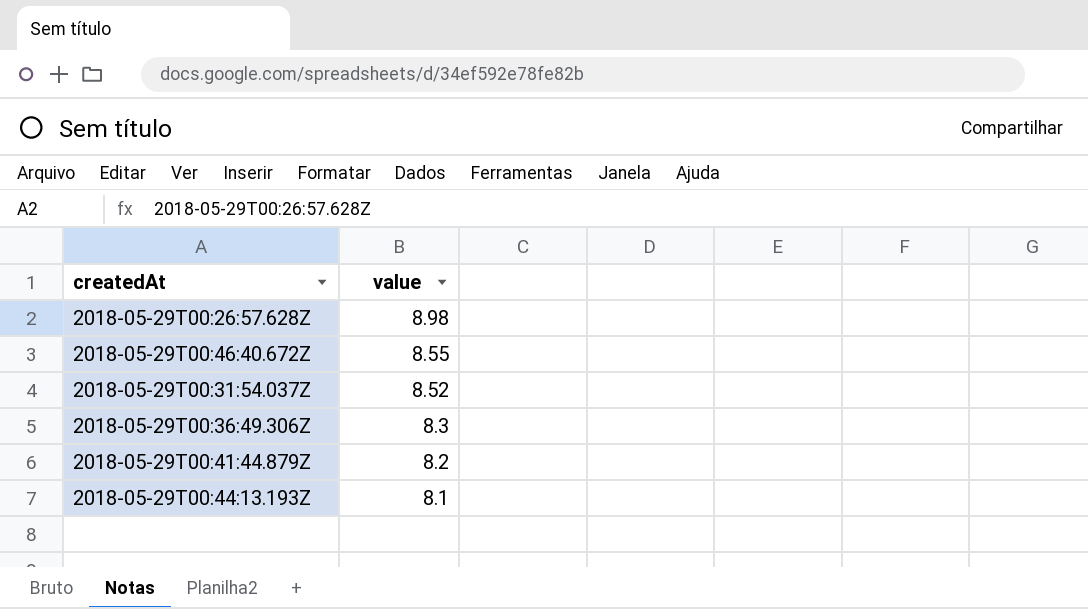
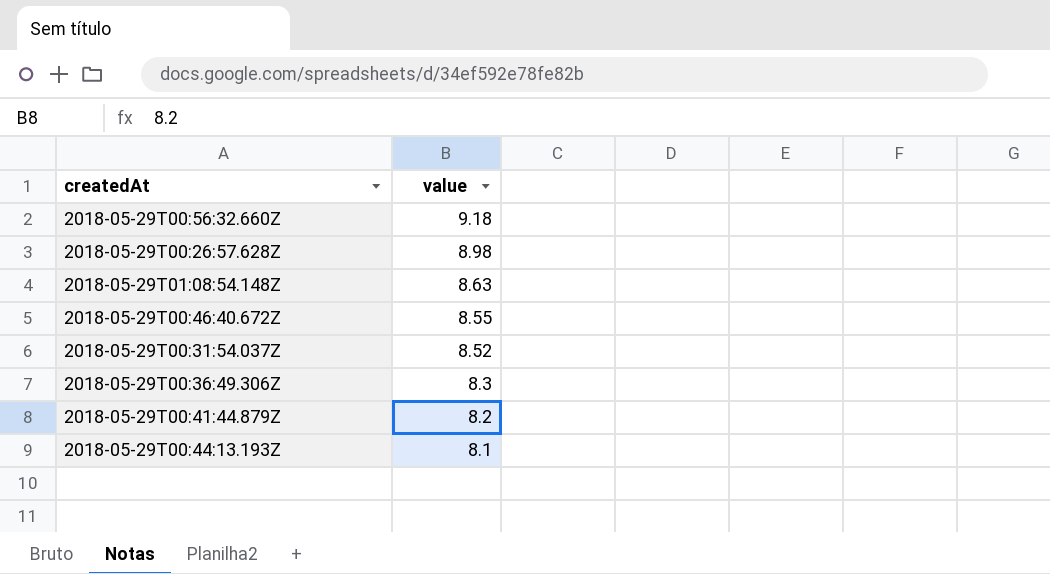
row 2018-05-29T00:56:32.660Z: none -> 9.18
row 2018-05-29T01:08:54.148Z: none -> 8.63

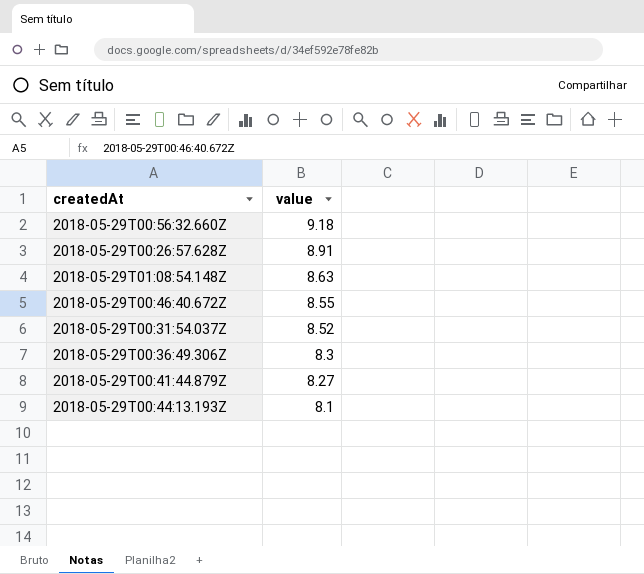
2018-05-29T00:26:57.628Z | value: 8.98 -> 8.91
2018-05-29T00:41:44.879Z | value: 8.2 -> 8.27

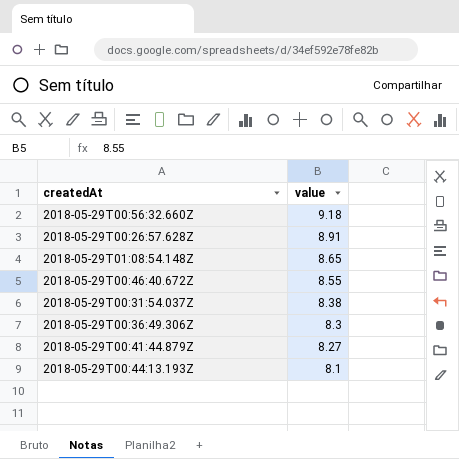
2018-05-29T01:08:54.148Z | value: 8.63 -> 8.65
2018-05-29T00:31:54.037Z | value: 8.52 -> 8.38

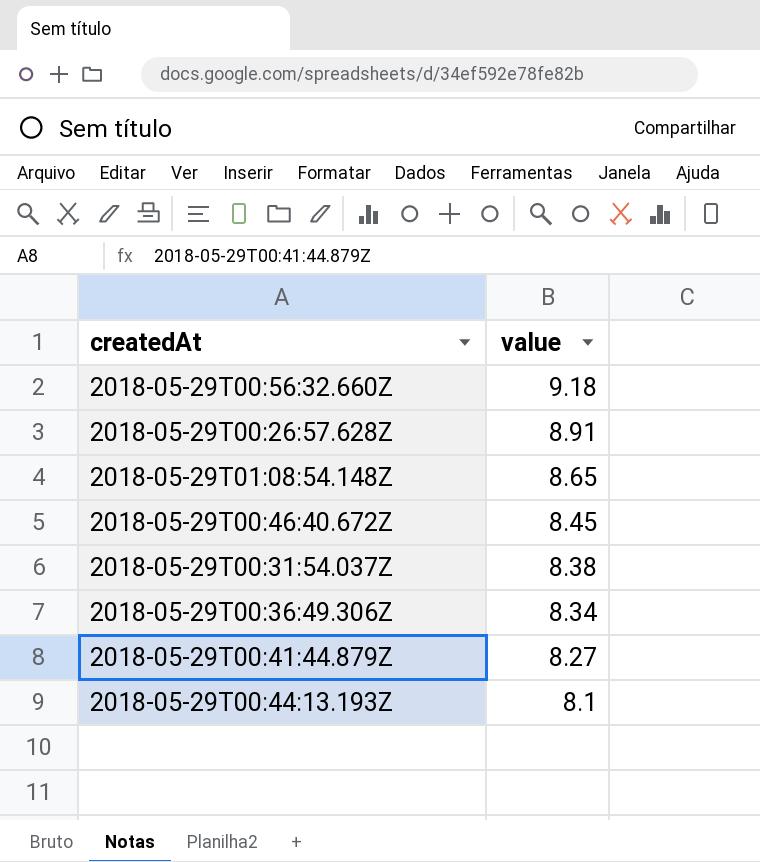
2018-05-29T00:46:40.672Z | value: 8.55 -> 8.45
2018-05-29T00:36:49.306Z | value: 8.3 -> 8.34

